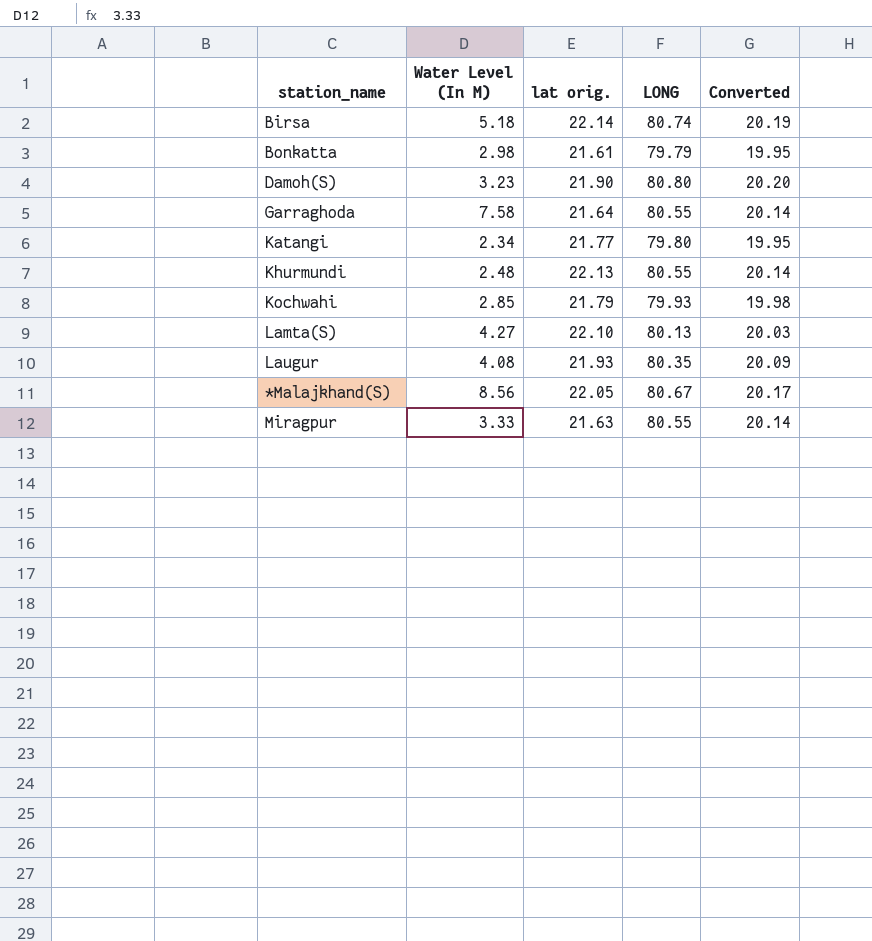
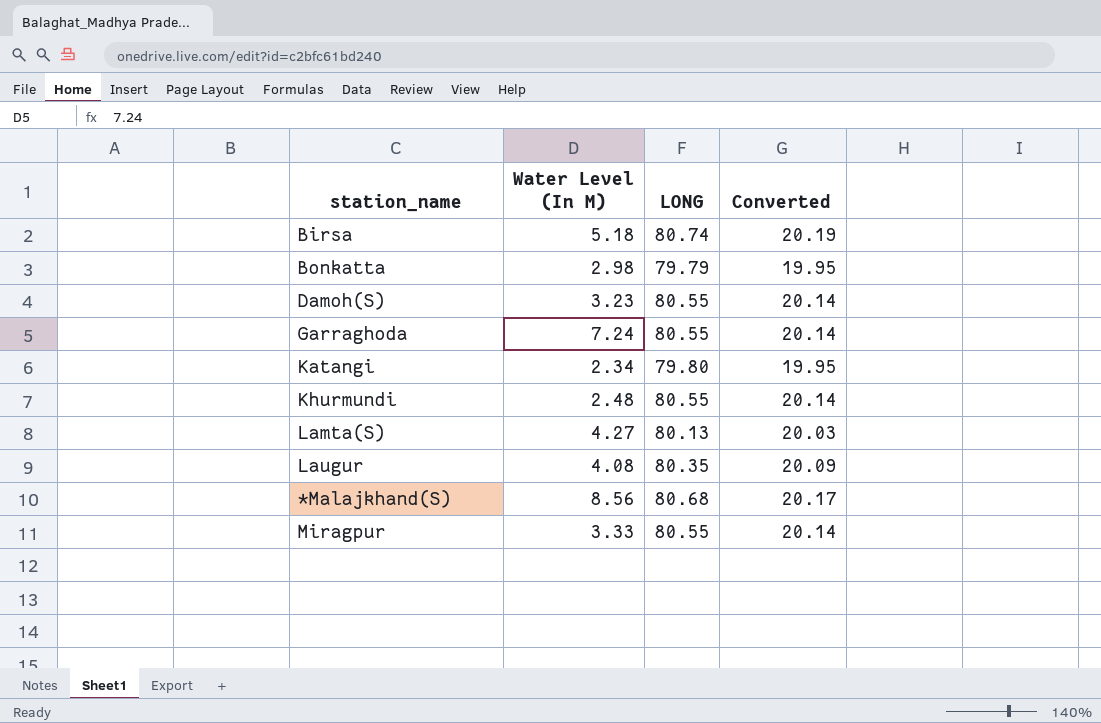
column lat orig. | position: 3 -> none
row Kochwahi: 2.85 | 21.79 | 79.93 | 19.98 -> none
Damoh(S) | LONG: 80.80 -> 80.55
Damoh(S) | Converted: 20.20 -> 20.14
Garraghoda | Water Level (In M): 7.58 -> 7.24
*Malajkhand(S) | LONG: 80.67 -> 80.68

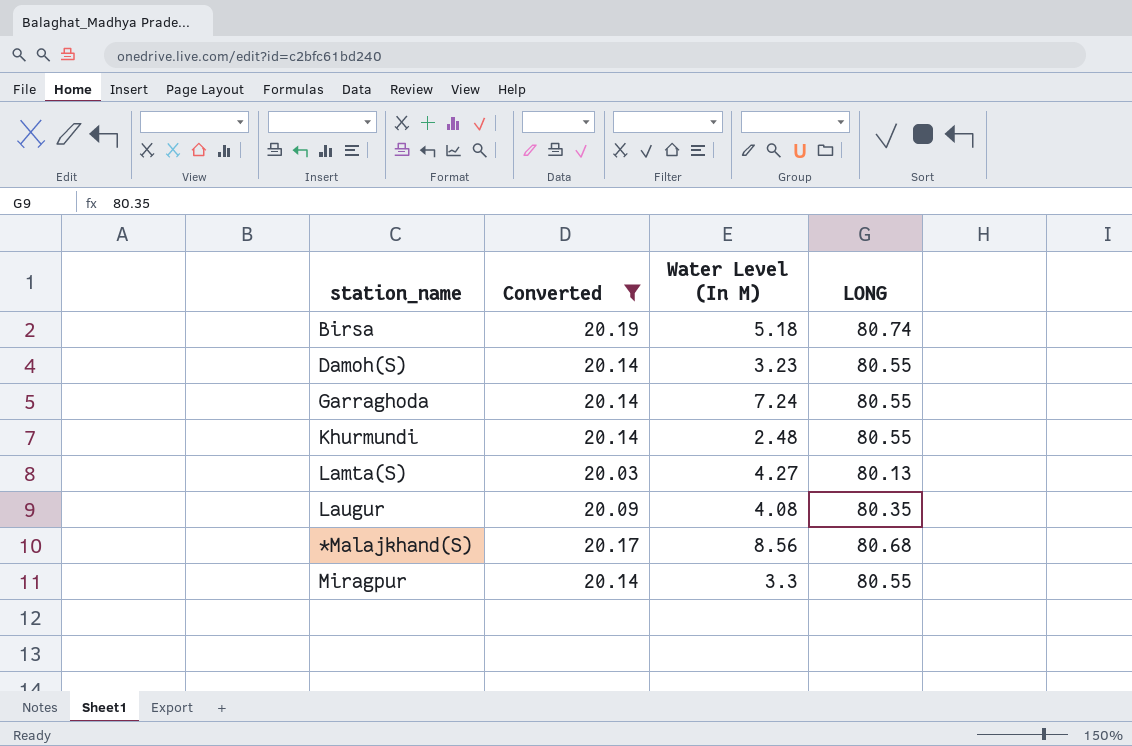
filter: none -> Converted != 19.95
column Converted | position: 4 -> 2
Miragpur | Water Level (In M): 3.33 -> 3.3

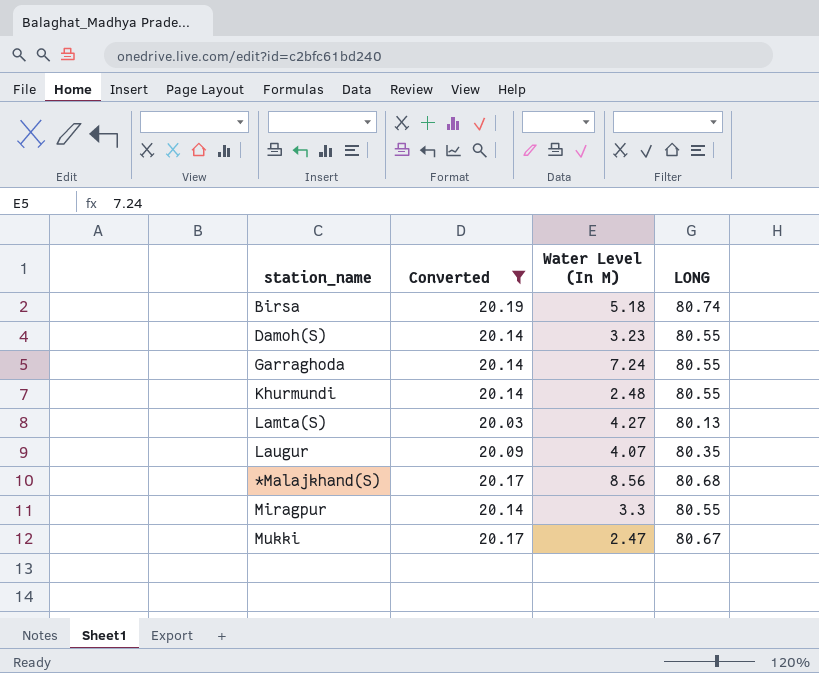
Laugur | Water Level (In M): 4.08 -> 4.07
row Mukki: none -> 20.17 | 2.47 | 80.67

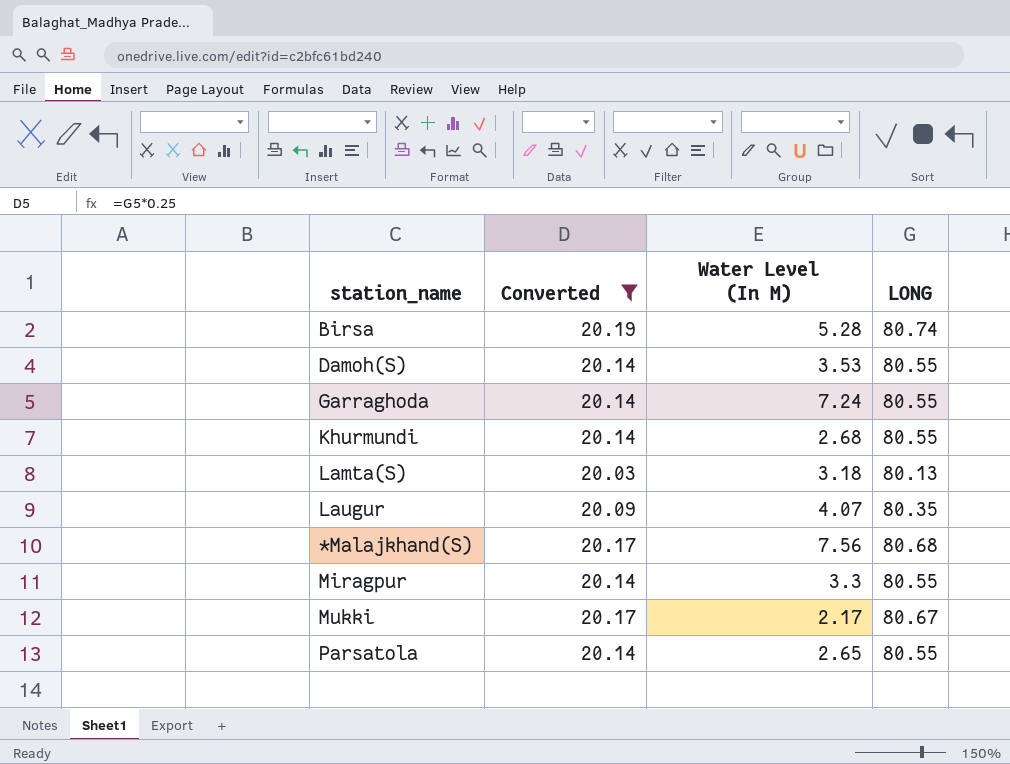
Birsa | Water Level (In M): 5.18 -> 5.28
Damoh(S) | Water Level (In M): 3.23 -> 3.53
Khurmundi | Water Level (In M): 2.48 -> 2.68
Lamta(S) | Water Level (In M): 4.27 -> 3.18
*Malajkhand(S) | Water Level (In M): 8.56 -> 7.56
Mukki | Water Level (In M): 2.47 -> 2.17
row Parsatola: none -> 20.14 | 2.65 | 80.55

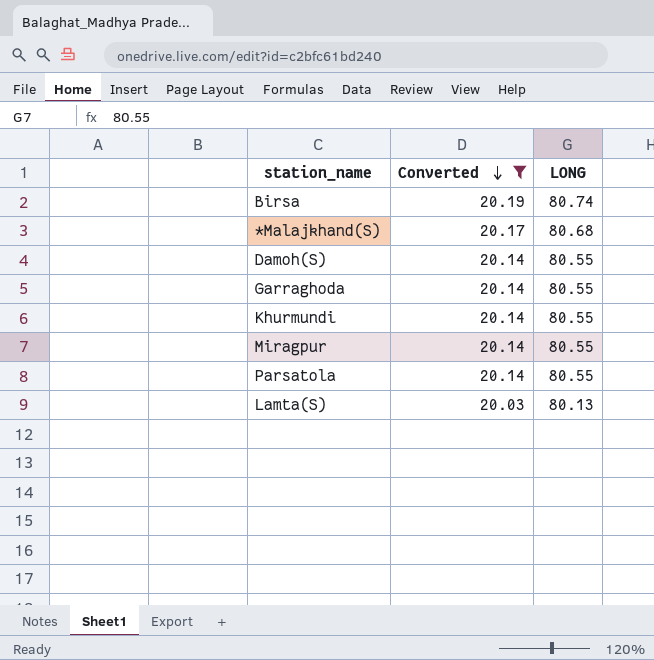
row order: none -> Converted descending
column Water Level (In M) | position: 3 -> none
row Laugur: 20.09 | 4.07 | 80.35 -> none
row Mukki: 20.17 | 2.17 | 80.67 -> none

